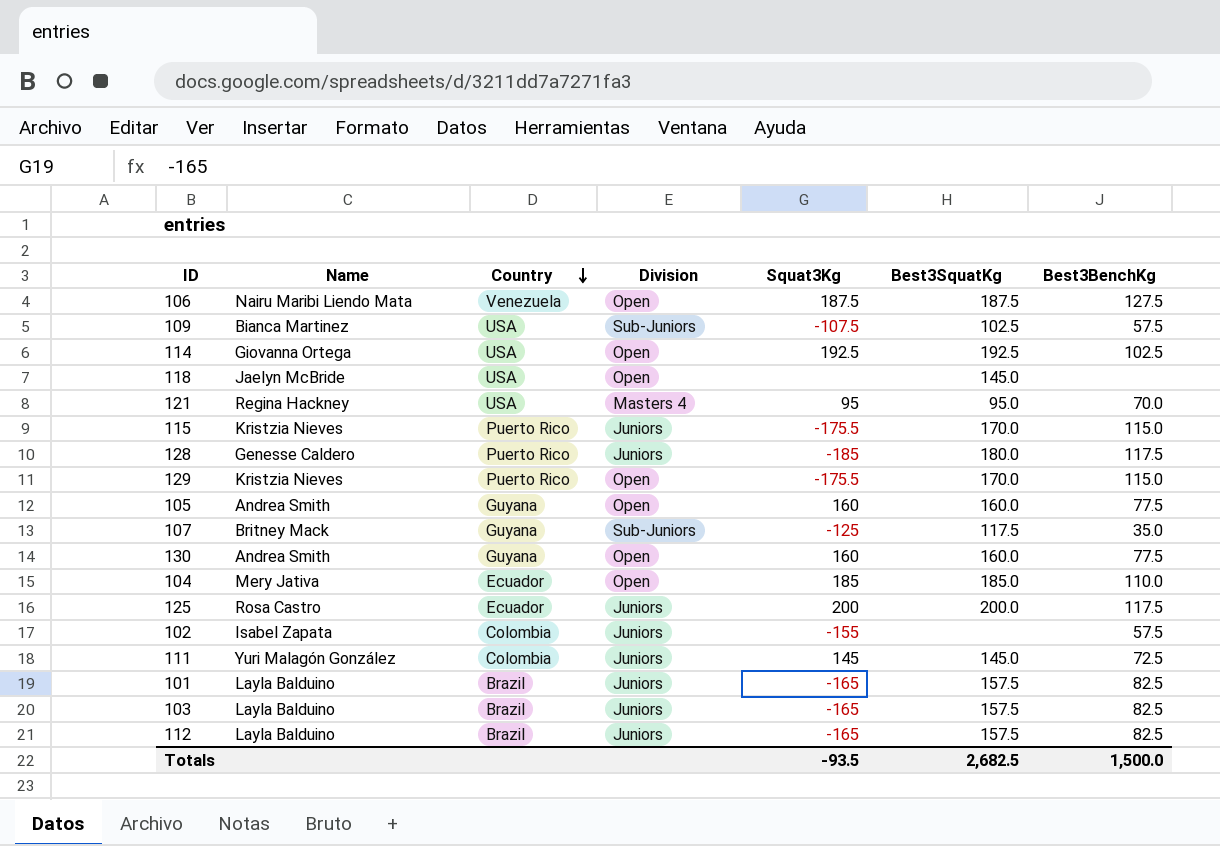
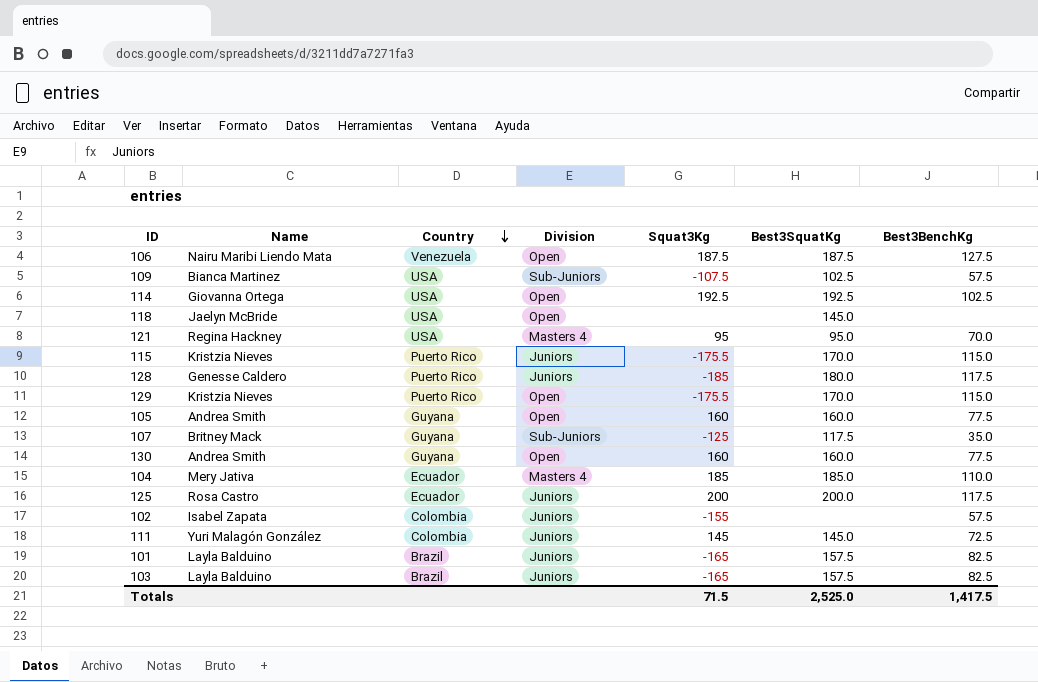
row 112: Layla Balduino | Brazil | Juniors | -165 | 157.5 | 82.5 -> none
104 | Division: Open -> Masters 4
Totals | Squat3Kg: -93.5 -> 71.5
Totals | Best3SquatKg: 2,682.5 -> 2,525.0
Totals | Best3BenchKg: 1,500.0 -> 1,417.5

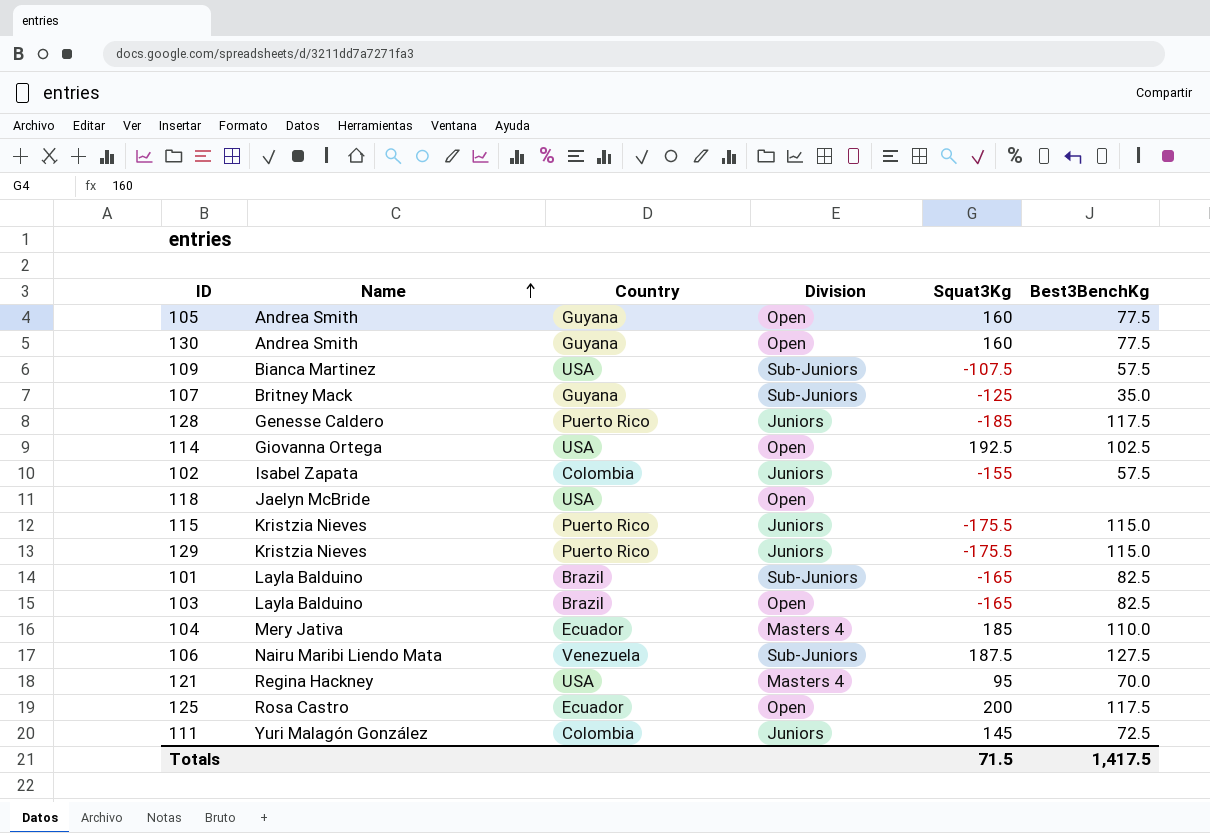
row order: Country descending -> Name ascending
column Best3SquatKg | position: 6 -> none
129 | Division: Open -> Juniors
101 | Division: Juniors -> Sub-Juniors
103 | Division: Juniors -> Open
106 | Division: Open -> Sub-Juniors
125 | Division: Juniors -> Open

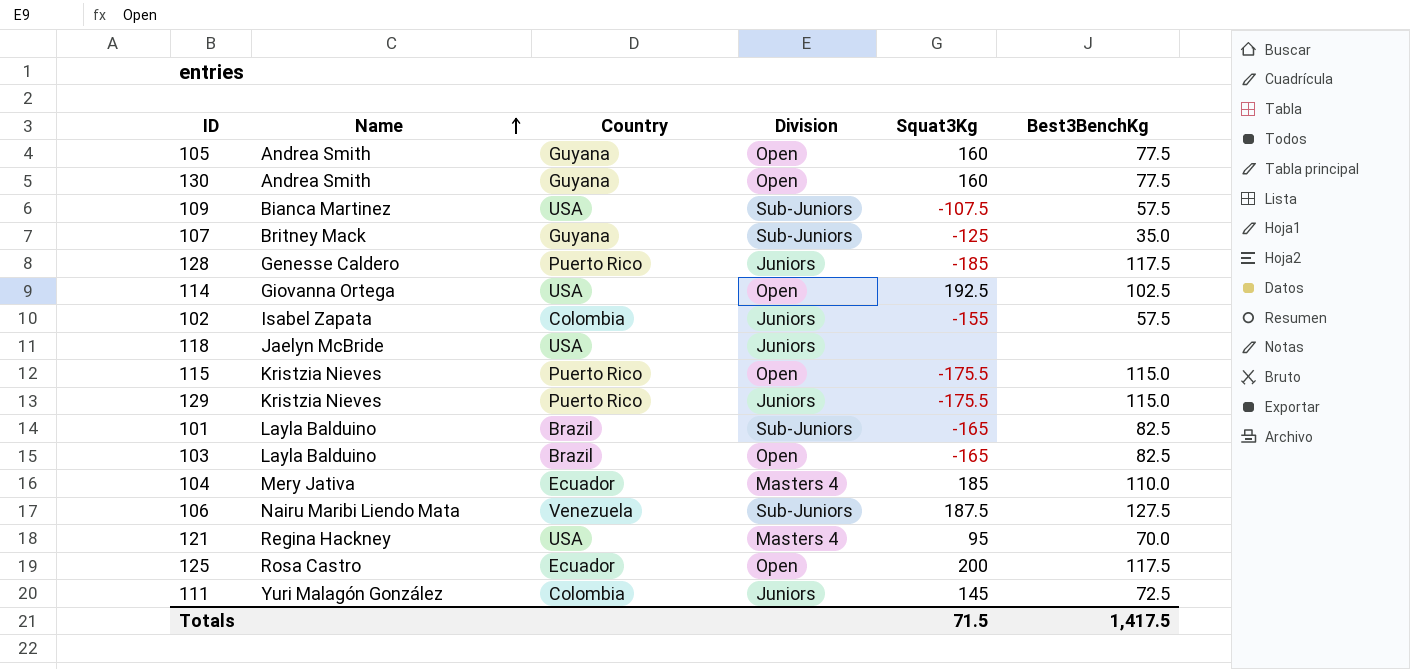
118 | Division: Open -> Juniors
115 | Division: Juniors -> Open

